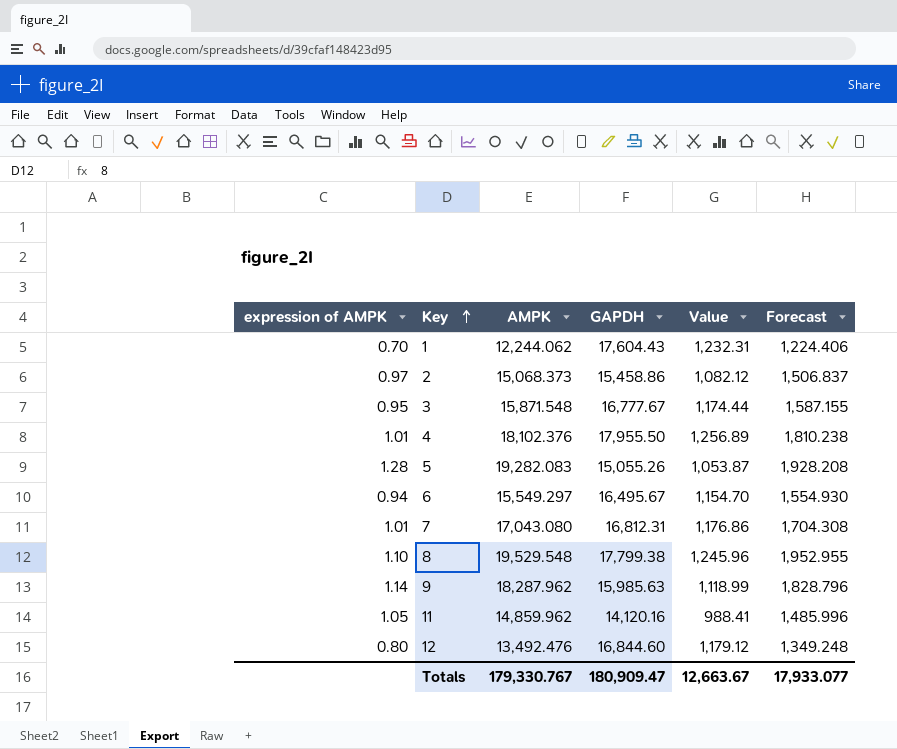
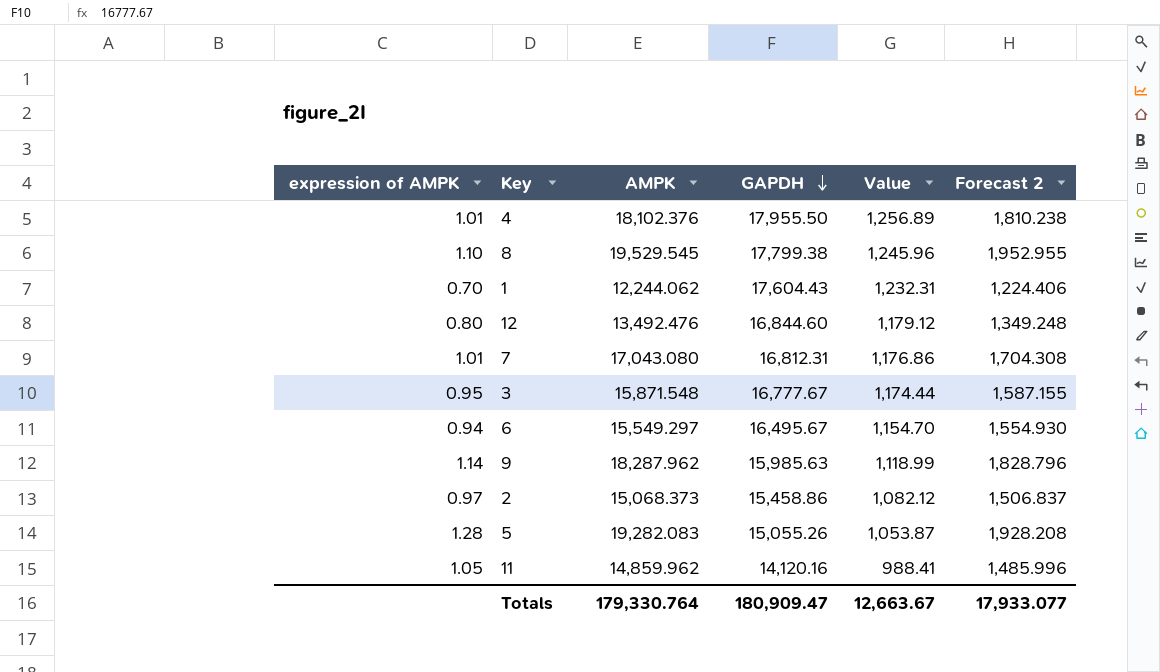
row order: Key ascending -> GAPDH descending
column name: Forecast -> Forecast 2
8 | AMPK: 19,529.548 -> 19,529.545
Totals | AMPK: 179,330.767 -> 179,330.764

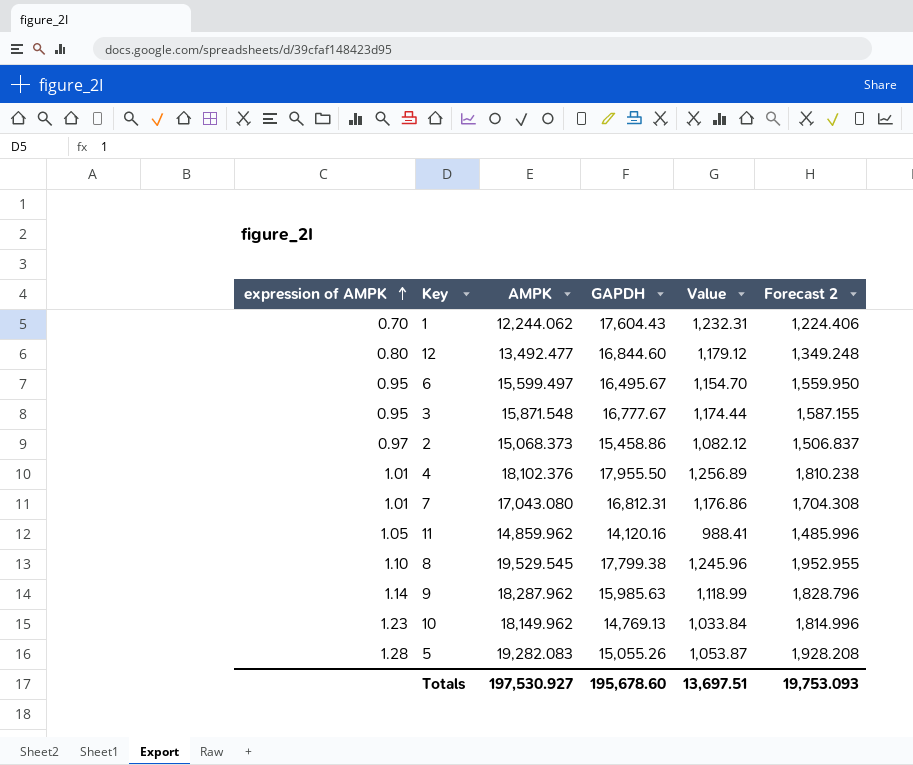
row order: GAPDH descending -> expression of AMPK ascending
12 | AMPK: 13,492.476 -> 13,492.477
6 | expression of AMPK: 0.94 -> 0.95
6 | AMPK: 15,549.297 -> 15,599.497
6 | Forecast 2: 1,554.930 -> 1,559.950
row 10: none -> 1.23 | 18,149.962 | 14,769.13 | 1,033.84 | 1,814.996
Totals | AMPK: 179,330.764 -> 197,530.927
Totals | GAPDH: 180,909.47 -> 195,678.60
Totals | Value: 12,663.67 -> 13,697.51
Totals | Forecast 2: 17,933.077 -> 19,753.093

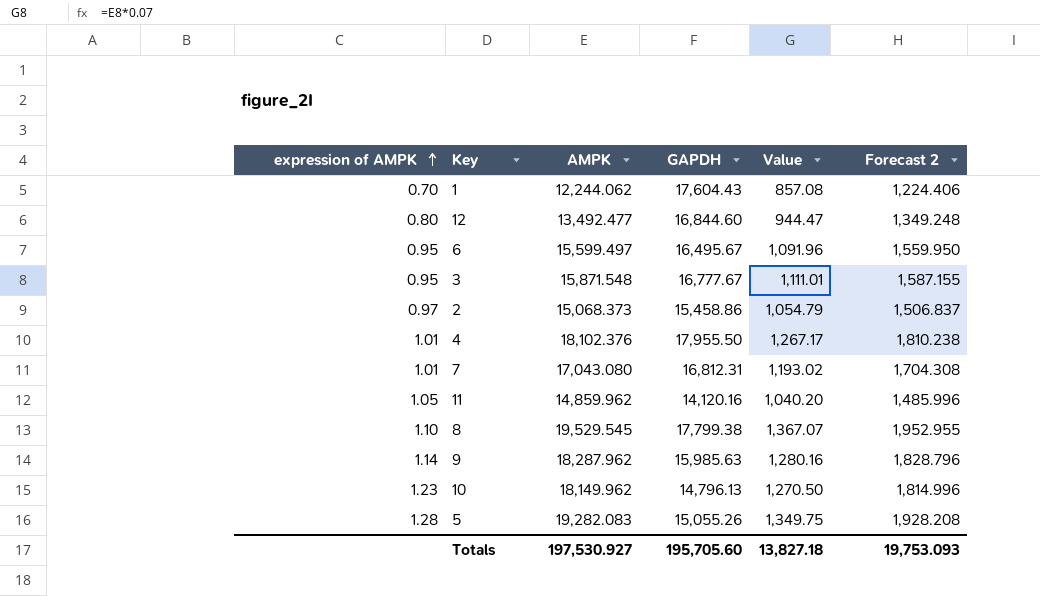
column Value | formula: [GAPDH] * 0.07 -> [AMPK] * 0.07
10 | GAPDH: 14,769.13 -> 14,796.13
Totals | GAPDH: 195,678.60 -> 195,705.60
Totals | Value: 13,697.51 -> 13,827.18

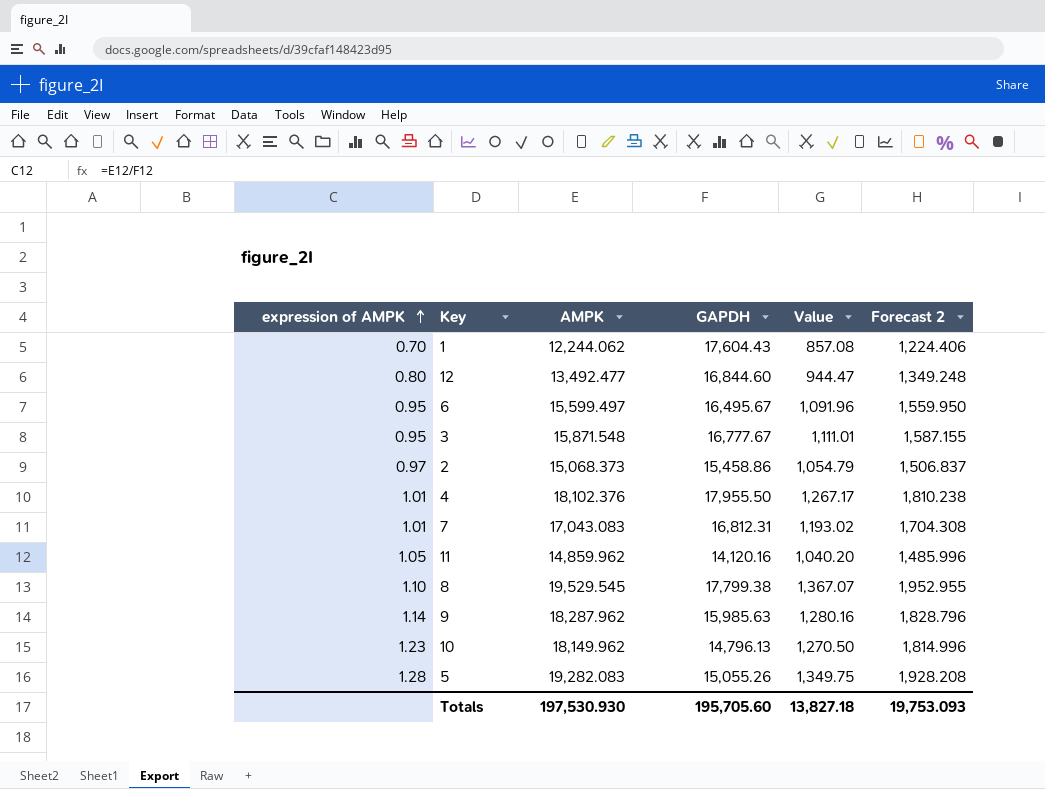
7 | AMPK: 17,043.080 -> 17,043.083
Totals | AMPK: 197,530.927 -> 197,530.930

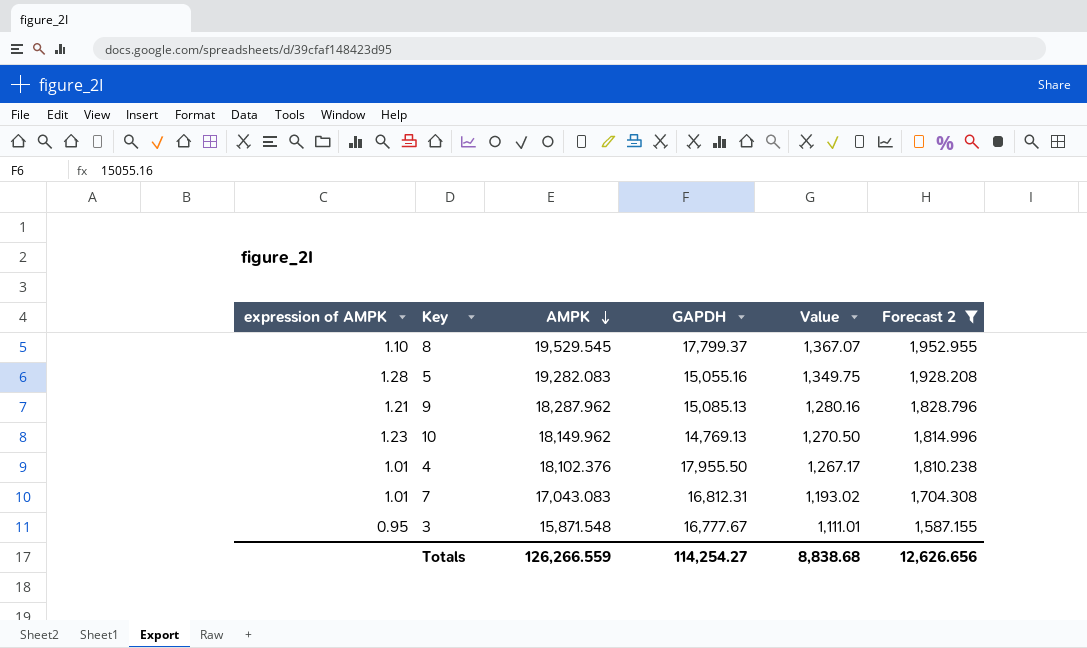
filter: none -> Forecast 2 >= 1,587.155
row order: expression of AMPK ascending -> AMPK descending
8 | GAPDH: 17,799.38 -> 17,799.37
5 | GAPDH: 15,055.26 -> 15,055.16
9 | expression of AMPK: 1.14 -> 1.21
9 | GAPDH: 15,985.63 -> 15,085.13
10 | GAPDH: 14,796.13 -> 14,769.13
Totals | AMPK: 197,530.930 -> 126,266.559
Totals | GAPDH: 195,705.60 -> 114,254.27
Totals | Value: 13,827.18 -> 8,838.68
Totals | Forecast 2: 19,753.093 -> 12,626.656

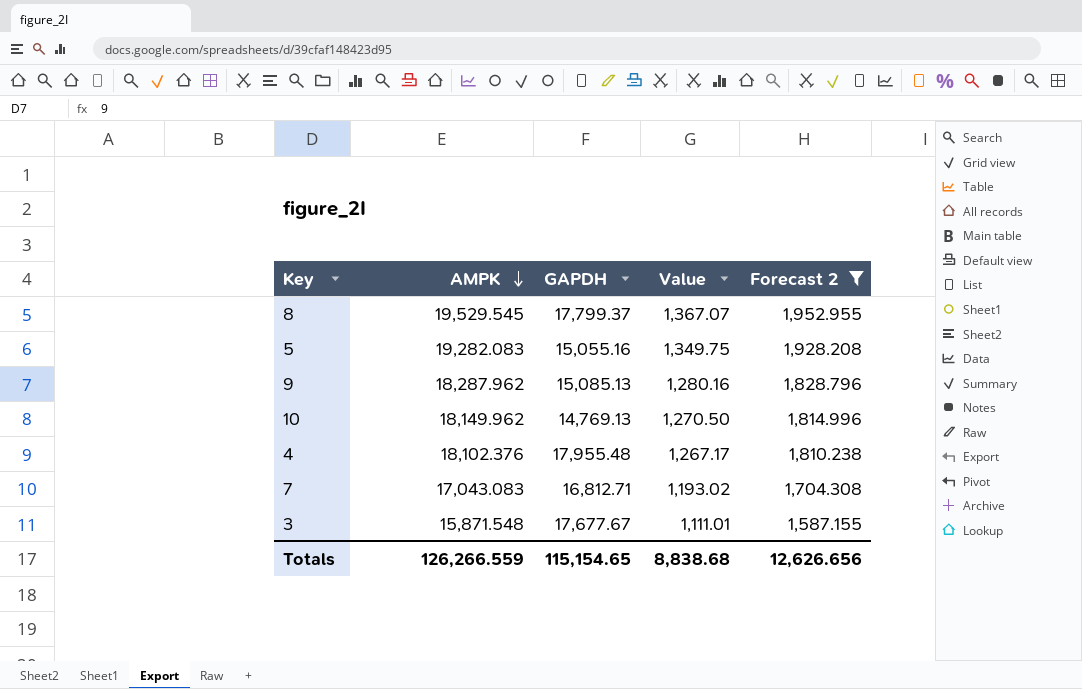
column expression of AMPK | formula: [AMPK] / [GAPDH] -> none
4 | GAPDH: 17,955.50 -> 17,955.48
7 | GAPDH: 16,812.31 -> 16,812.71
3 | GAPDH: 16,777.67 -> 17,677.67
Totals | GAPDH: 114,254.27 -> 115,154.65

